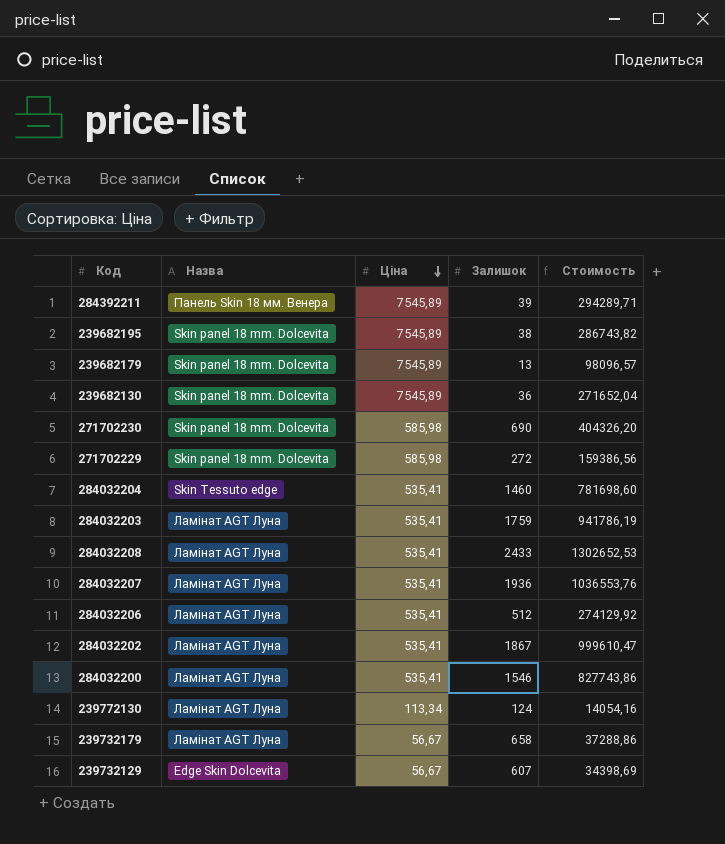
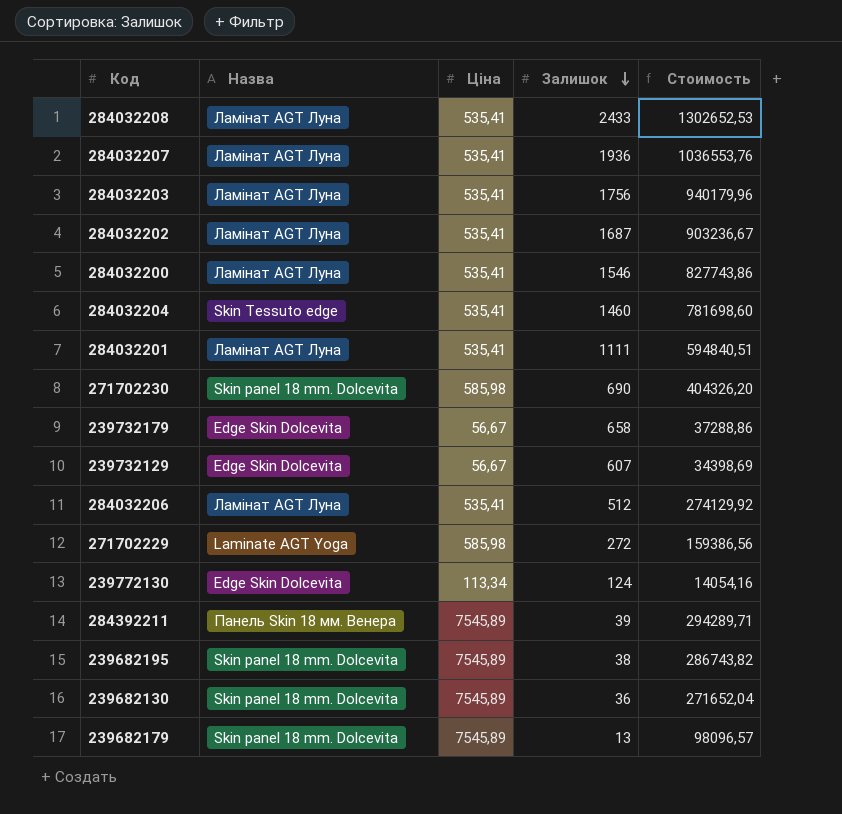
row order: Ціна descending -> Залишок descending
284032203 | Залишок: 1759 -> 1756
284032203 | Стоимость: 941786,19 -> 940179,96
284032202 | Залишок: 1867 -> 1687
284032202 | Стоимость: 999610,47 -> 903236,67
row 284032201: none -> Ламінат AGT Луна | 535,41 | 1111 | 594840,51
239732179 | Назва: Ламінат AGT Луна -> Edge Skin Dolcevita
271702229 | Назва: Skin panel 18 mm. Dolcevita -> Laminate AGT Yoga
239772130 | Назва: Ламінат AGT Луна -> Edge Skin Dolcevita

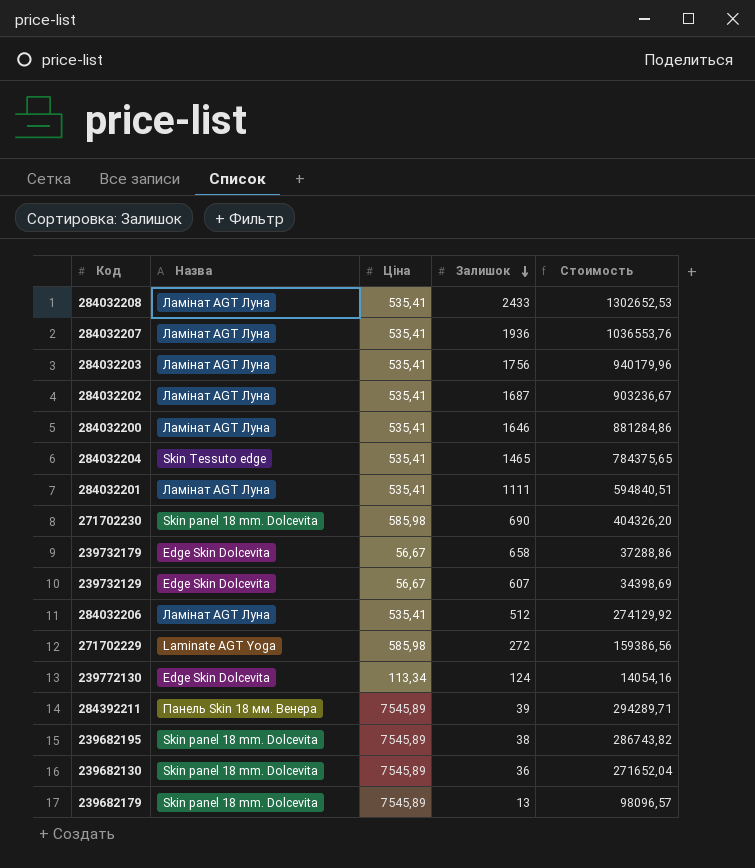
284032200 | Залишок: 1546 -> 1646
284032200 | Стоимость: 827743,86 -> 881284,86
284032204 | Залишок: 1460 -> 1465
284032204 | Стоимость: 781698,60 -> 784375,65

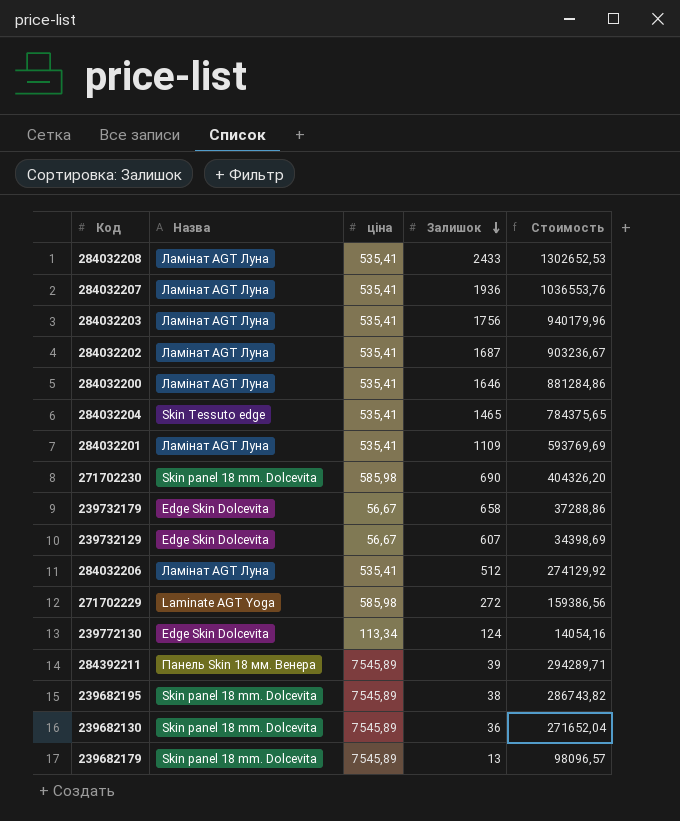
column name: Ціна -> ціна
284032201 | Залишок: 1111 -> 1109
284032201 | Стоимость: 594840,51 -> 593769,69

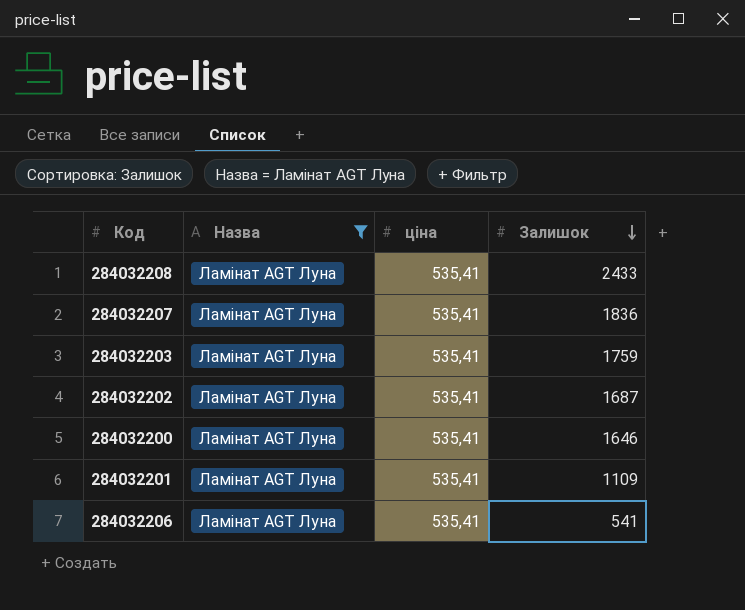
filter: none -> Назва = Ламінат AGT Луна
column Стоимость | formula: [ціна] * [Залишок] -> none
284032207 | Залишок: 1936 -> 1836
284032203 | Залишок: 1756 -> 1759
284032206 | Залишок: 512 -> 541

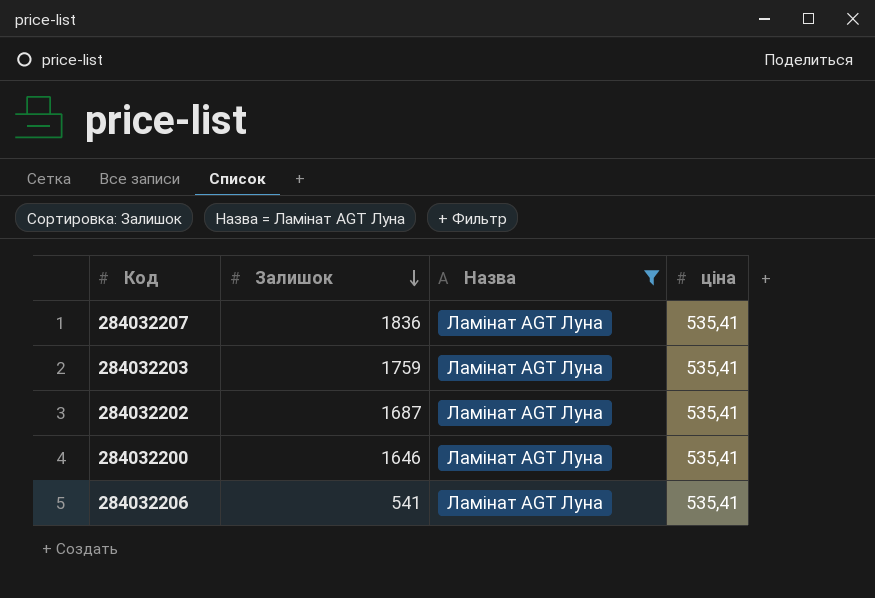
column Залишок | position: 4 -> 2
row 284032208: Ламінат AGT Луна | 535,41 | 2433 -> none
row 284032201: Ламінат AGT Луна | 535,41 | 1109 -> none

